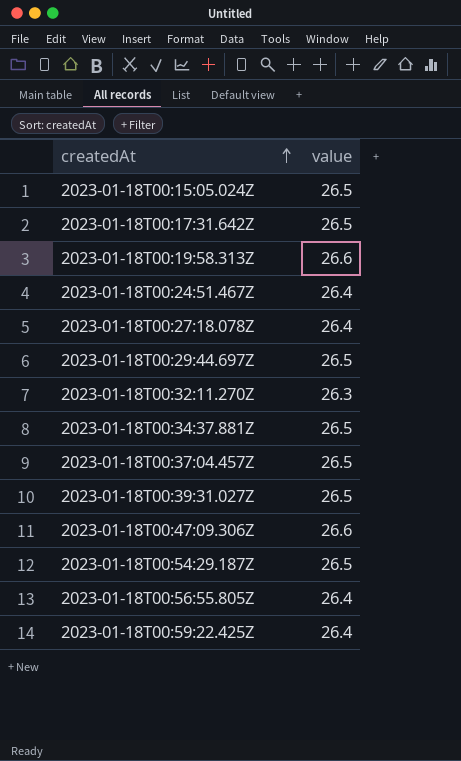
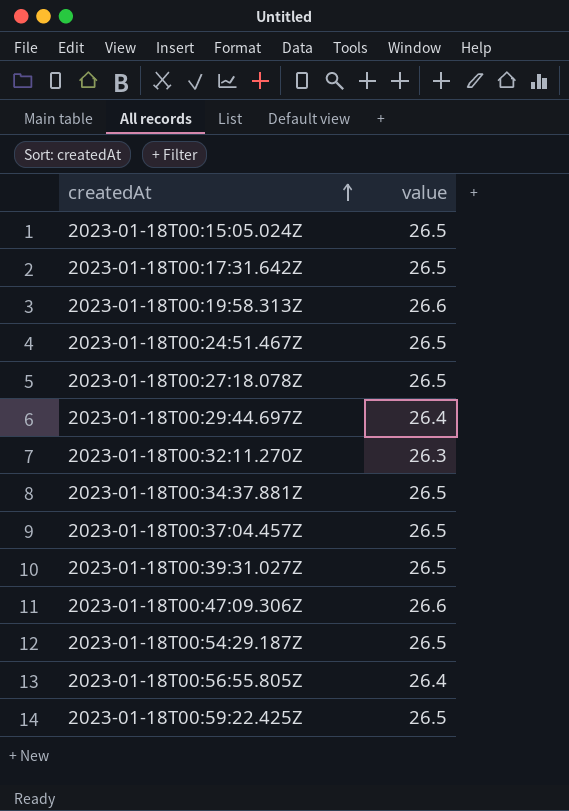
2023-01-18T00:24:51.467Z | value: 26.4 -> 26.5
2023-01-18T00:27:18.078Z | value: 26.4 -> 26.5
2023-01-18T00:29:44.697Z | value: 26.5 -> 26.4
2023-01-18T00:59:22.425Z | value: 26.4 -> 26.5

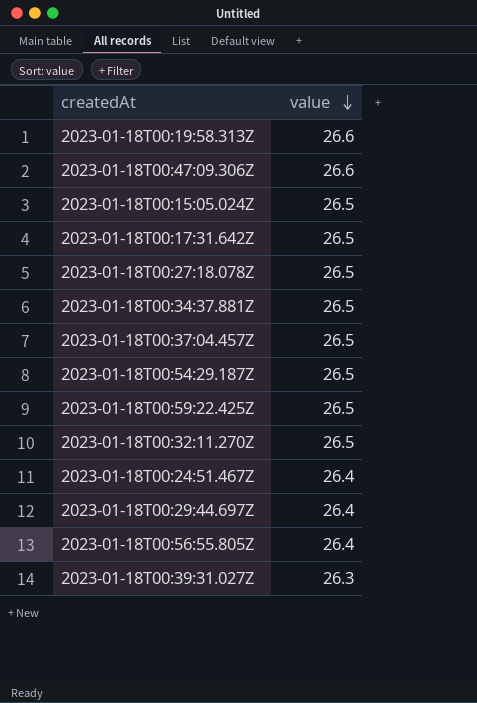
row order: createdAt ascending -> value descending
2023-01-18T00:32:11.270Z | value: 26.3 -> 26.5
2023-01-18T00:24:51.467Z | value: 26.5 -> 26.4
2023-01-18T00:39:31.027Z | value: 26.5 -> 26.3

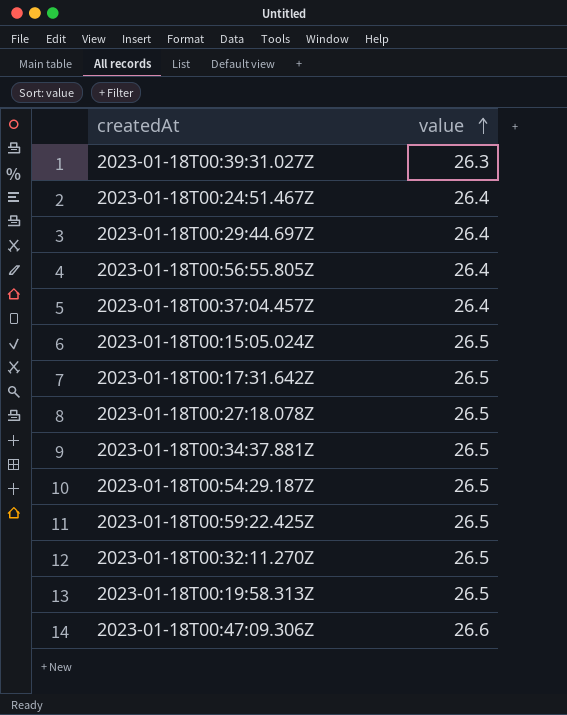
row order: value descending -> value ascending
2023-01-18T00:37:04.457Z | value: 26.5 -> 26.4
2023-01-18T00:19:58.313Z | value: 26.6 -> 26.5

